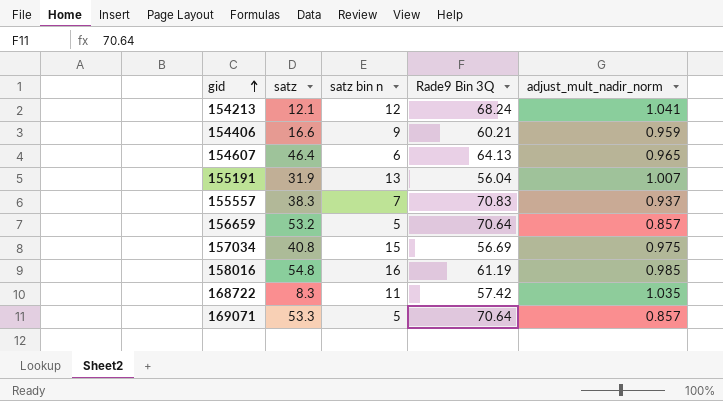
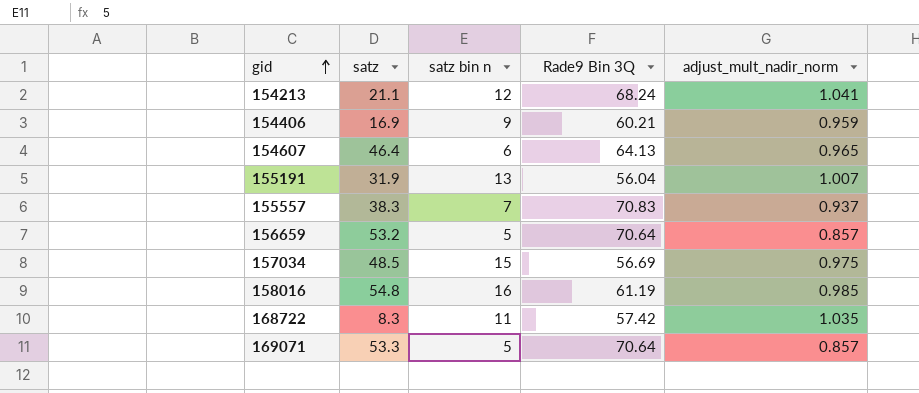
154213 | satz: 12.1 -> 21.1
154406 | satz: 16.6 -> 16.9
157034 | satz: 40.8 -> 48.5

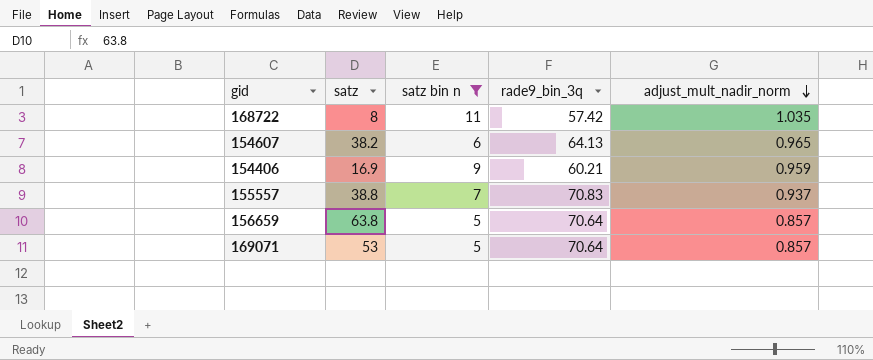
filter: none -> satz bin n <= 11
row order: gid ascending -> adjust_mult_nadir_norm descending
column name: Rade9 Bin 3Q -> rade9_bin_3q
168722 | satz: 8.3 -> 8
154607 | satz: 46.4 -> 38.2
155557 | satz: 38.3 -> 38.8
156659 | satz: 53.2 -> 63.8
169071 | satz: 53.3 -> 53

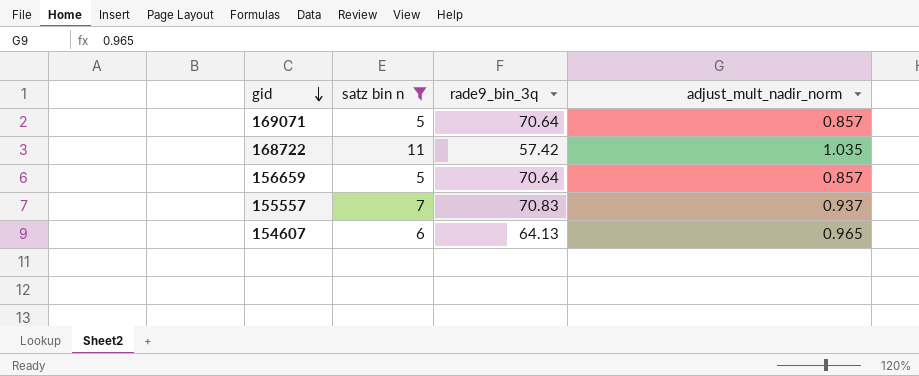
row order: adjust_mult_nadir_norm descending -> gid descending
column satz | position: 2 -> none
row 154406: 16.9 | 9 | 60.21 | 0.959 -> none

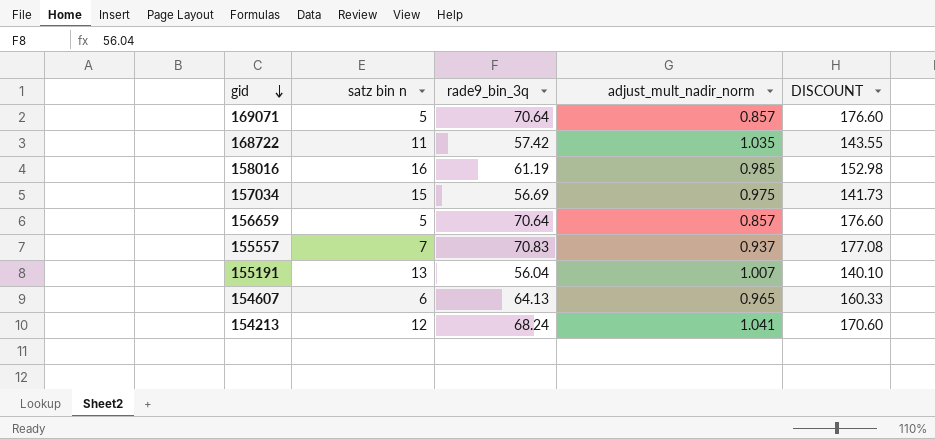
filter: satz bin n <= 11 -> none
column DISCOUNT | formula: none -> [rade9_bin_3q] * 2.5

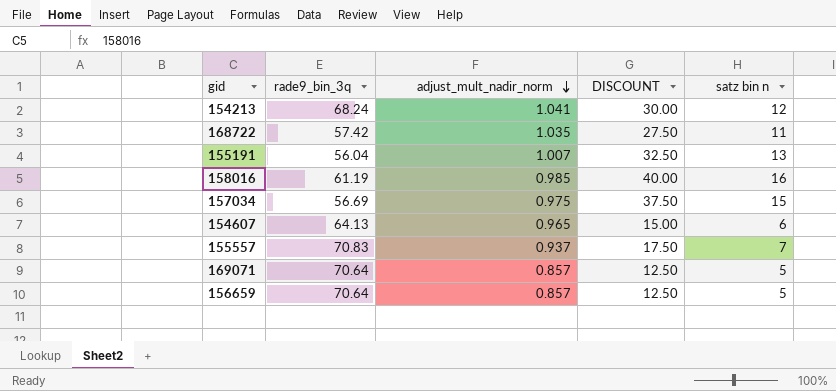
row order: gid descending -> adjust_mult_nadir_norm descending
column DISCOUNT | formula: [rade9_bin_3q] * 2.5 -> [satz bin n] * 2.5
column satz bin n | position: 2 -> 5

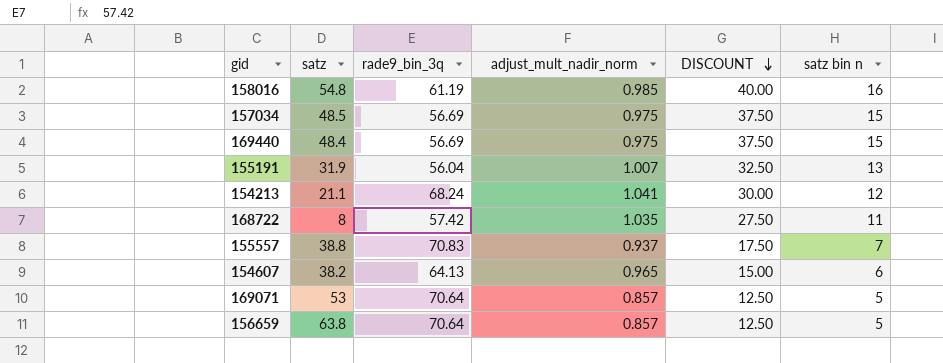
row order: adjust_mult_nadir_norm descending -> DISCOUNT descending
column satz | position: none -> 2
row 169440: none -> 48.4 | 56.69 | 0.975 | 37.50 | 15

